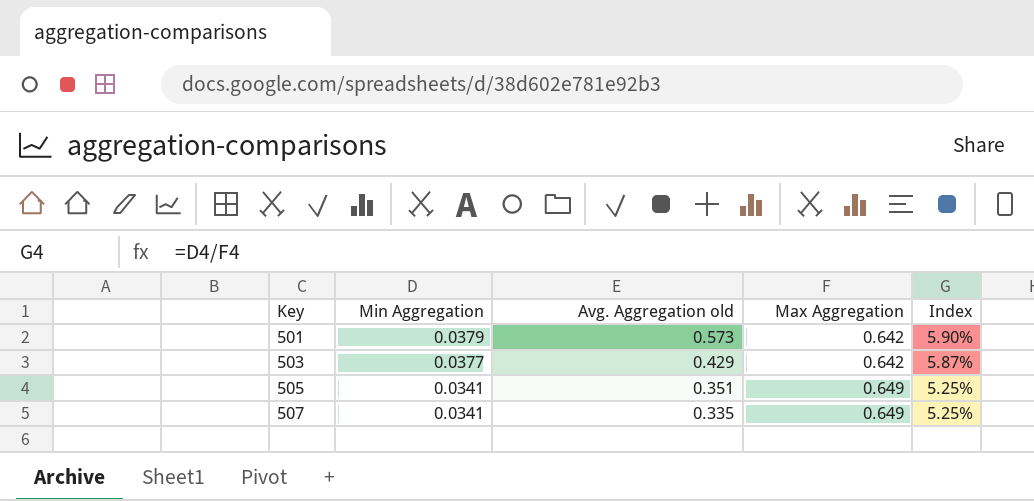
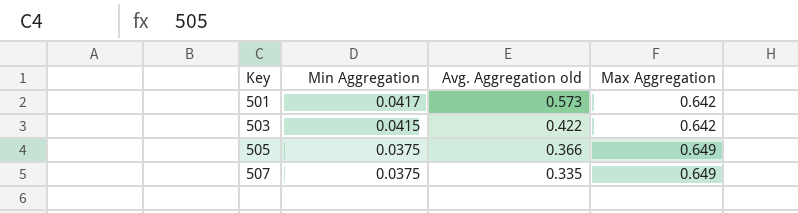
column Index | formula: [Min Aggregation] / [Max Aggregation] -> none
501 | Min Aggregation: 0.0379 -> 0.0417
503 | Min Aggregation: 0.0377 -> 0.0415
503 | Avg. Aggregation old: 0.429 -> 0.422
505 | Min Aggregation: 0.0341 -> 0.0375
505 | Avg. Aggregation old: 0.351 -> 0.366
507 | Min Aggregation: 0.0341 -> 0.0375

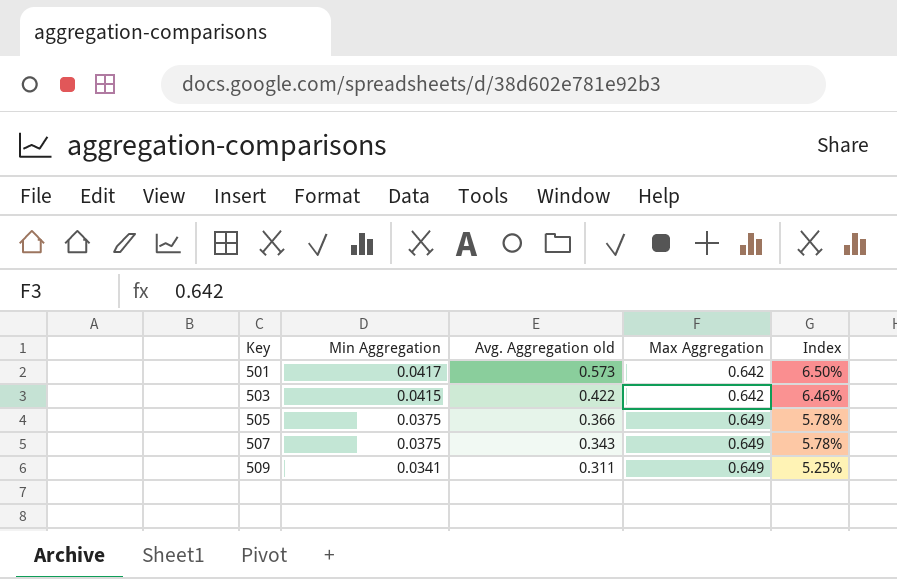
column Index | formula: none -> [Min Aggregation] / [Max Aggregation]
507 | Avg. Aggregation old: 0.335 -> 0.343
row 509: none -> 0.0341 | 0.311 | 0.649 | 5.25%

